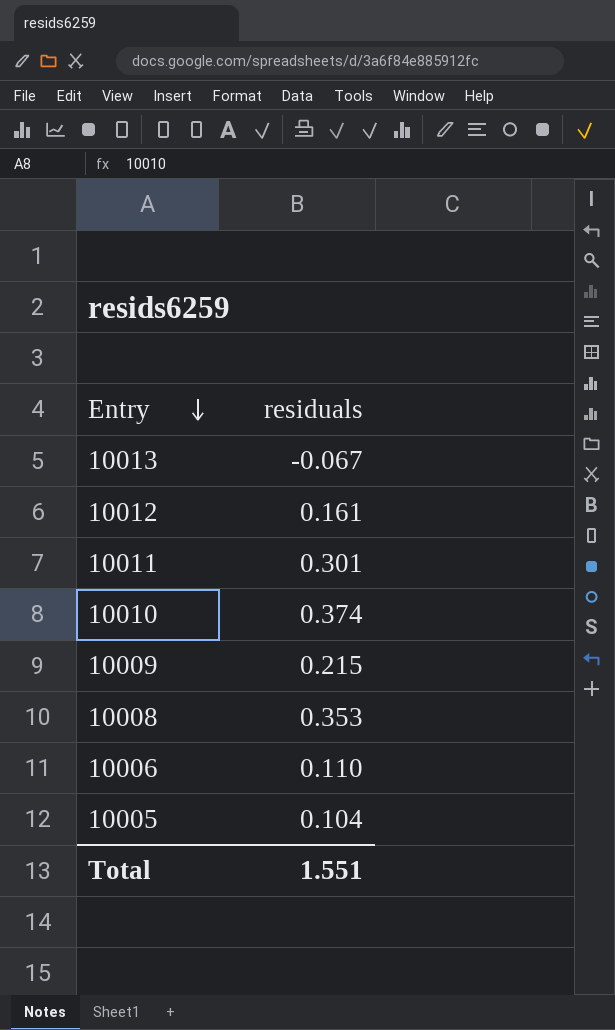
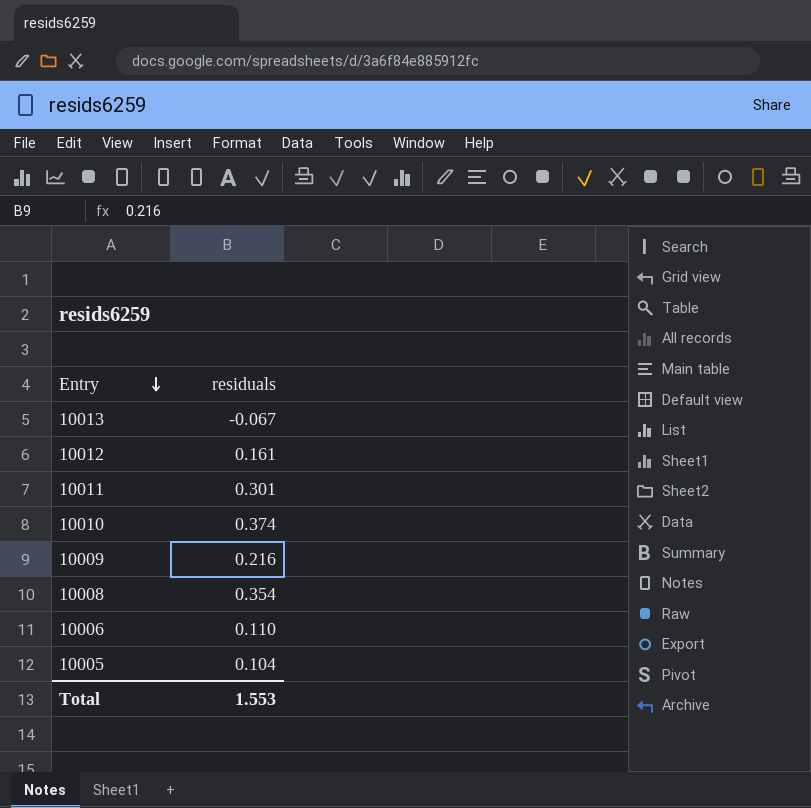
10009 | residuals: 0.215 -> 0.216
10008 | residuals: 0.353 -> 0.354
Total | residuals: 1.551 -> 1.553

